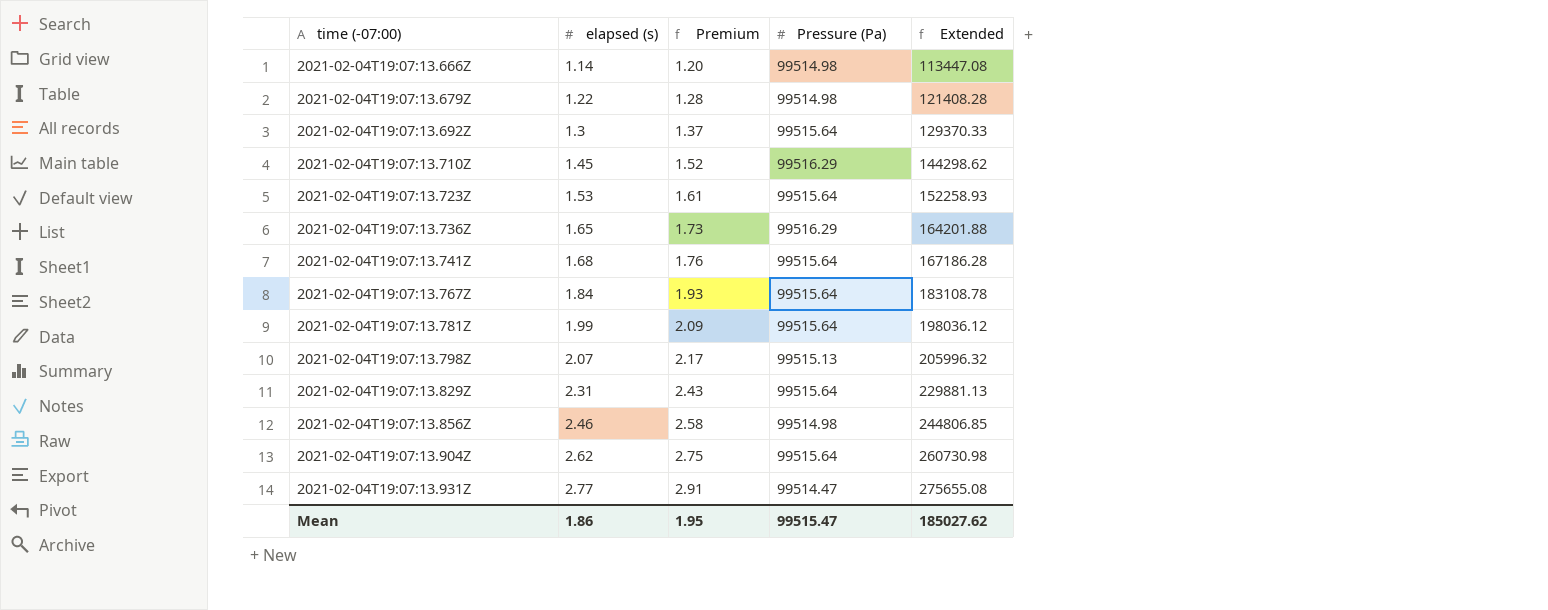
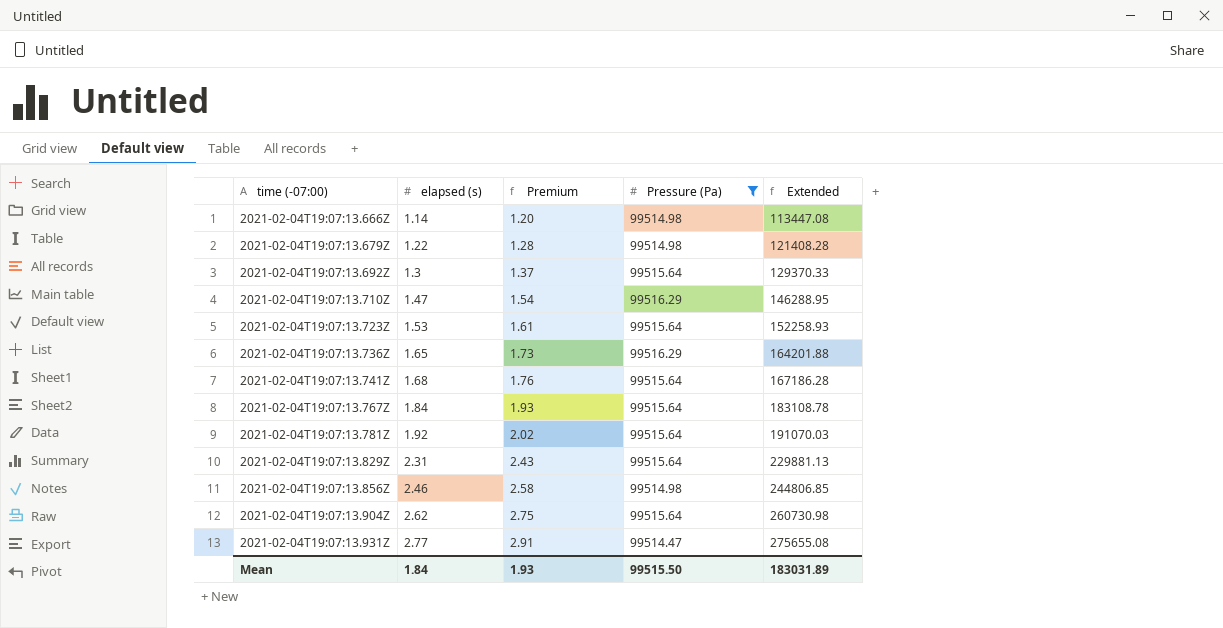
filter: none -> Pressure (Pa) != 99515.13
2021-02-04T19:07:13.710Z | elapsed (s): 1.45 -> 1.47
2021-02-04T19:07:13.710Z | Premium: 1.52 -> 1.54
2021-02-04T19:07:13.710Z | Extended: 144298.62 -> 146288.95
2021-02-04T19:07:13.781Z | elapsed (s): 1.99 -> 1.92
2021-02-04T19:07:13.781Z | Premium: 2.09 -> 2.02
2021-02-04T19:07:13.781Z | Extended: 198036.12 -> 191070.03
Mean | elapsed (s): 1.86 -> 1.84
Mean | Premium: 1.95 -> 1.93
Mean | Pressure (Pa): 99515.47 -> 99515.50
Mean | Extended: 185027.62 -> 183031.89

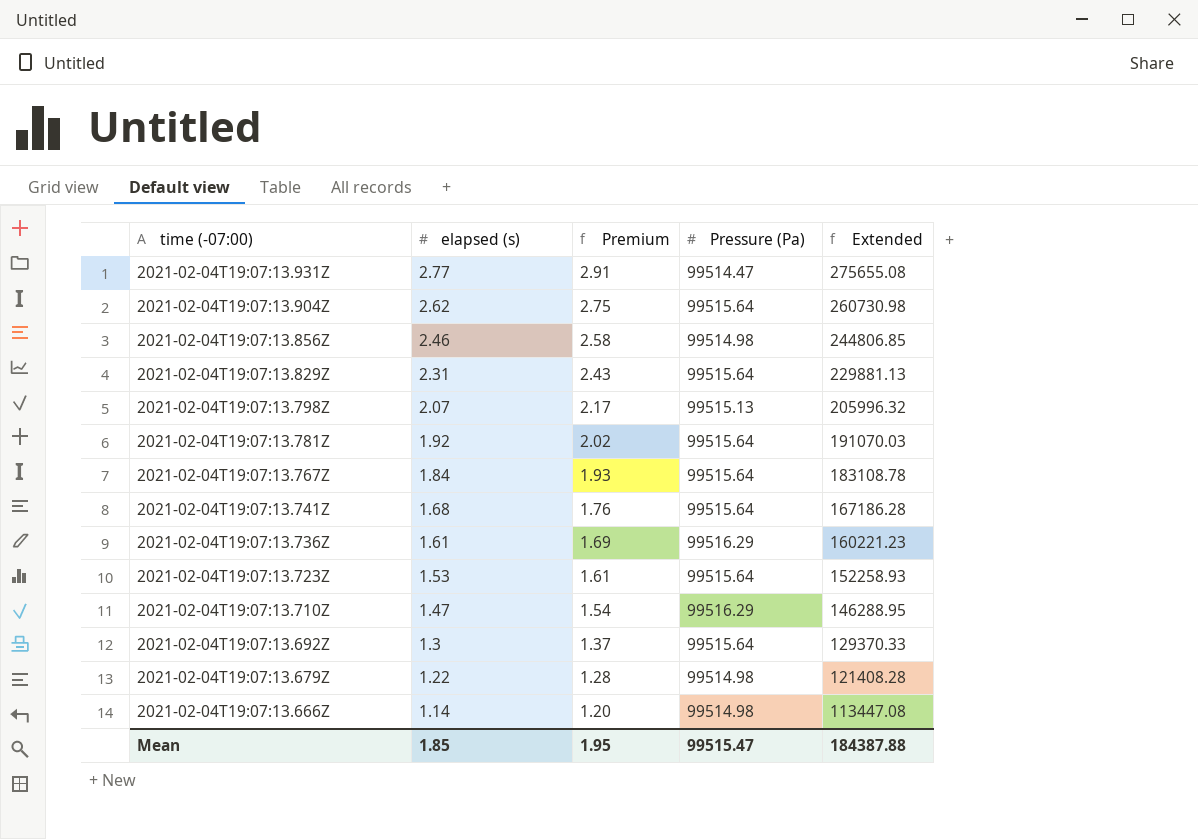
filter: Pressure (Pa) != 99515.13 -> none
row order: time (-07:00) ascending -> time (-07:00) descending
2021-02-04T19:07:13.736Z | elapsed (s): 1.65 -> 1.61
2021-02-04T19:07:13.736Z | Premium: 1.73 -> 1.69
2021-02-04T19:07:13.736Z | Extended: 164201.88 -> 160221.23
Mean | elapsed (s): 1.84 -> 1.85
Mean | Premium: 1.93 -> 1.95
Mean | Pressure (Pa): 99515.50 -> 99515.47
Mean | Extended: 183031.89 -> 184387.88

